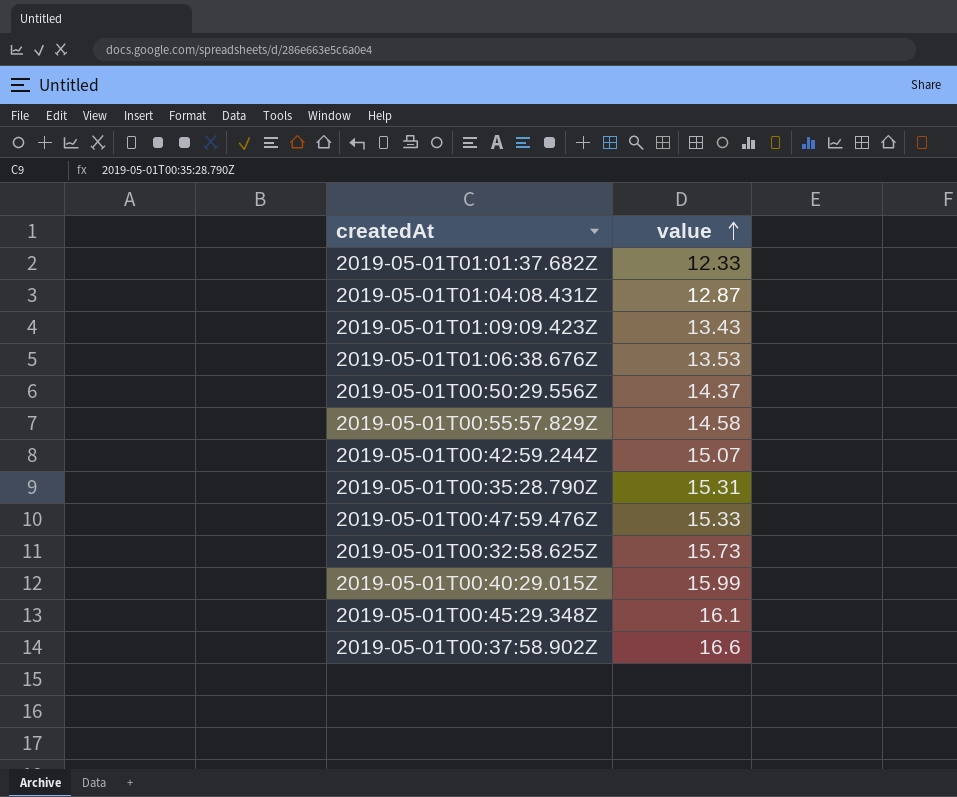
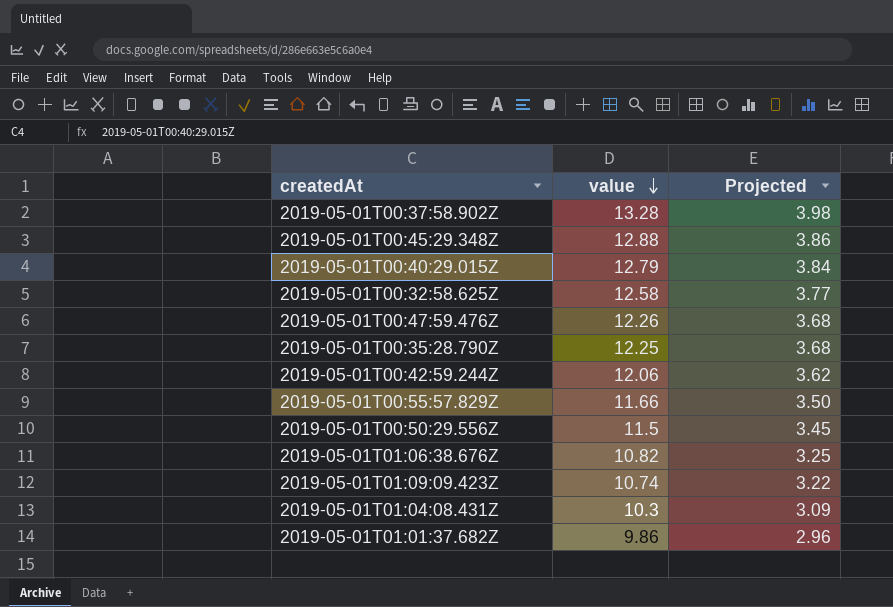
row order: value ascending -> value descending
column Projected | formula: none -> [value] * 0.3
2019-05-01T00:37:58.902Z | value: 16.6 -> 13.28
2019-05-01T00:45:29.348Z | value: 16.1 -> 12.88
2019-05-01T00:40:29.015Z | value: 15.99 -> 12.79
2019-05-01T00:32:58.625Z | value: 15.73 -> 12.58
2019-05-01T00:47:59.476Z | value: 15.33 -> 12.26
2019-05-01T00:35:28.790Z | value: 15.31 -> 12.25
2019-05-01T00:42:59.244Z | value: 15.07 -> 12.06
2019-05-01T00:55:57.829Z | value: 14.58 -> 11.66
2019-05-01T00:50:29.556Z | value: 14.37 -> 11.5
2019-05-01T01:06:38.676Z | value: 13.53 -> 10.82
2019-05-01T01:09:09.423Z | value: 13.43 -> 10.74
2019-05-01T01:04:08.431Z | value: 12.87 -> 10.3
2019-05-01T01:01:37.682Z | value: 12.33 -> 9.86

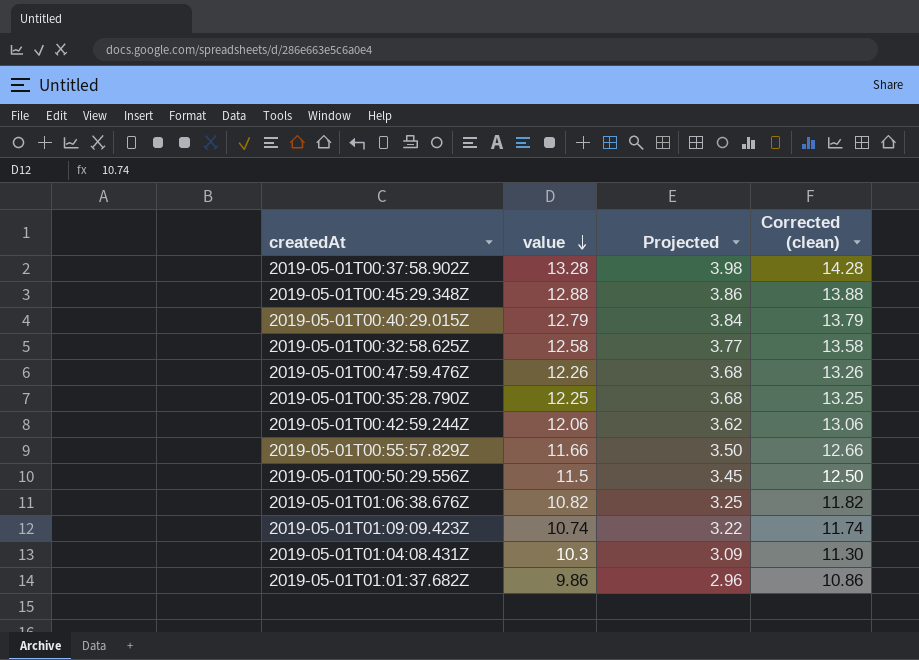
column Corrected (clean) | formula: none -> [value] + 1

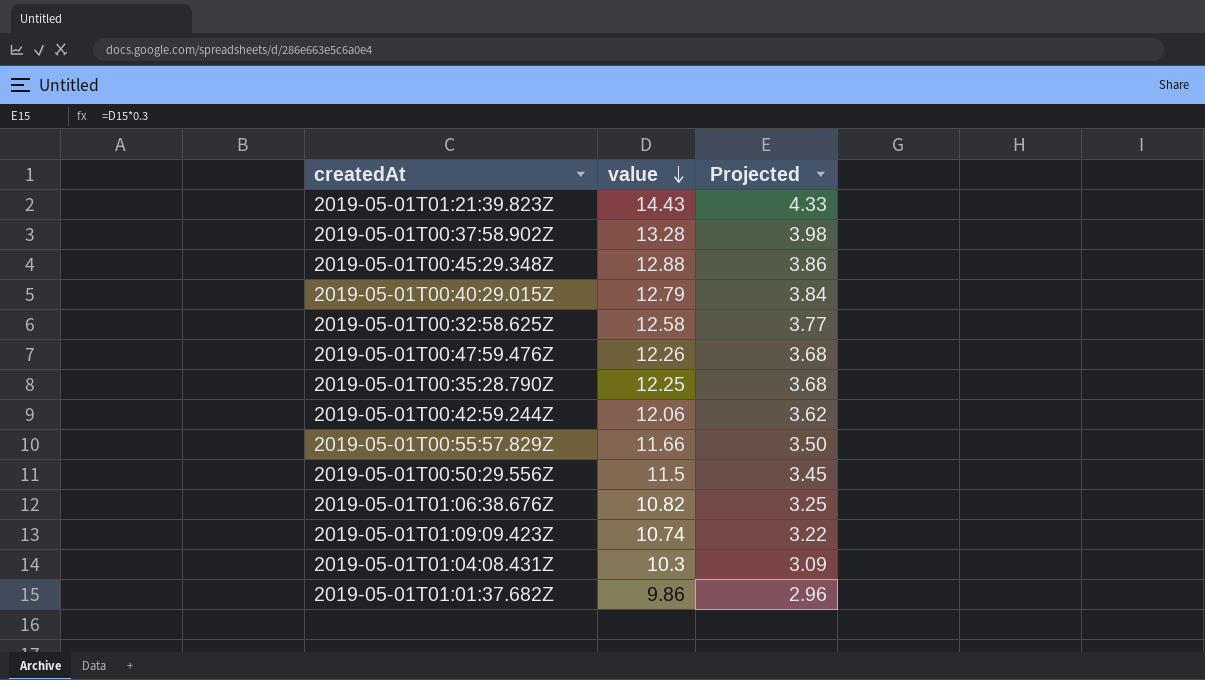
column Corrected (clean) | formula: [value] + 1 -> none
row 2019-05-01T01:21:39.823Z: none -> 14.43 | 4.33

